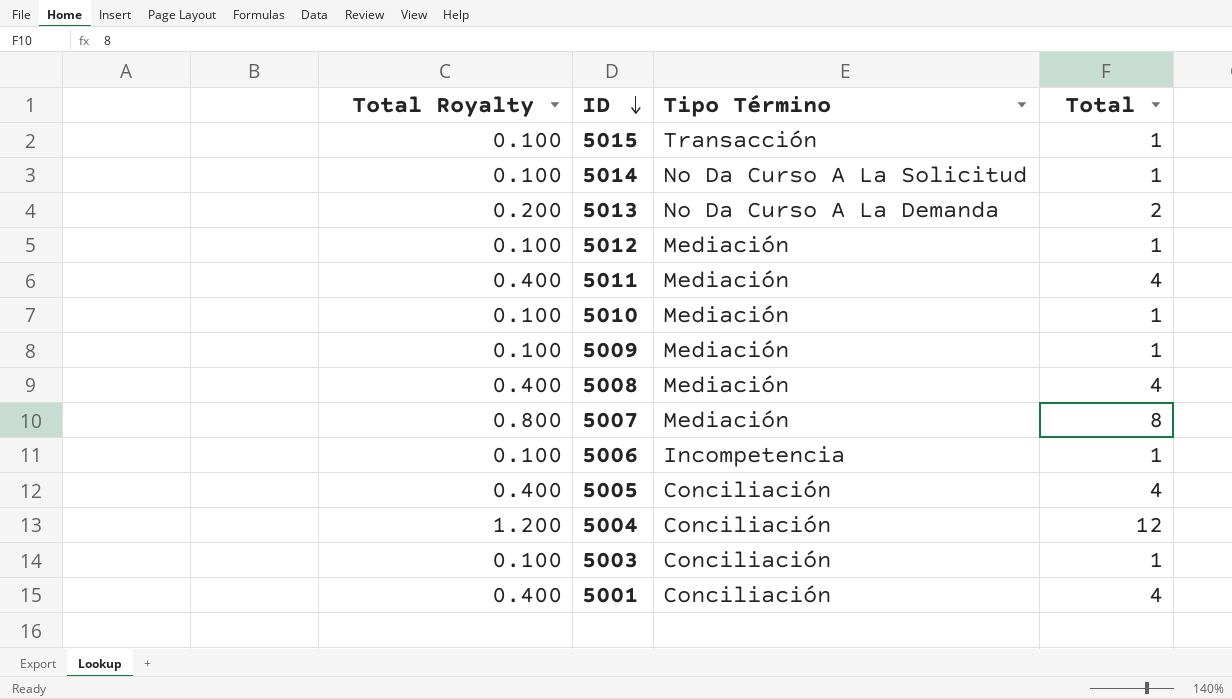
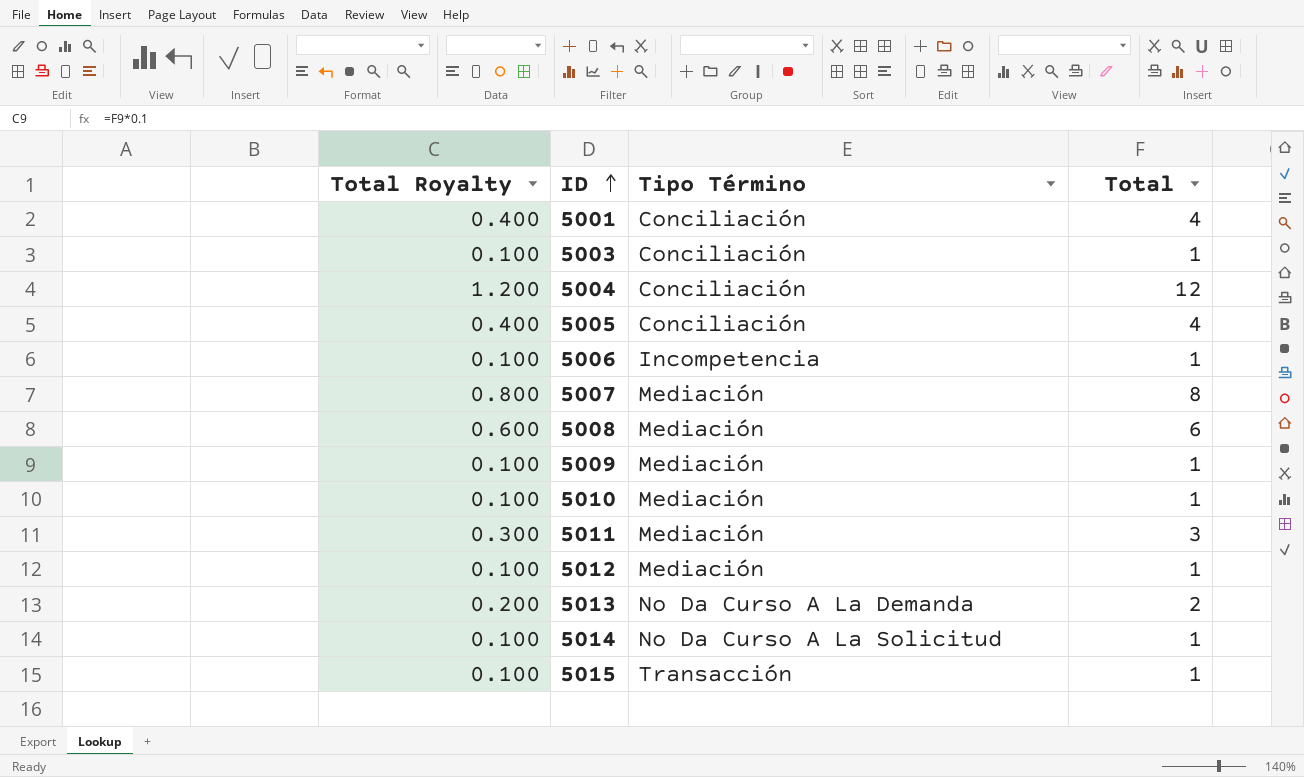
row order: ID descending -> ID ascending
5008 | Total Royalty: 0.400 -> 0.600
5008 | Total: 4 -> 6
5011 | Total Royalty: 0.400 -> 0.300
5011 | Total: 4 -> 3

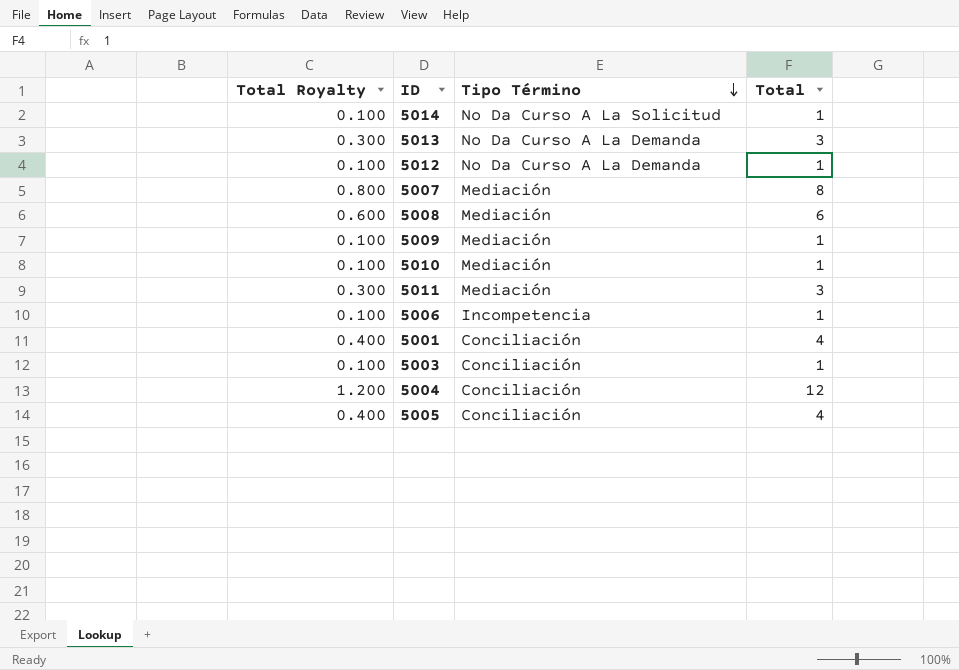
row order: ID ascending -> Tipo Término descending
row 5015: 0.100 | Transacción | 1 -> none
5013 | Total Royalty: 0.200 -> 0.300
5013 | Total: 2 -> 3
5012 | Tipo Término: Mediación -> No Da Curso A La Demanda

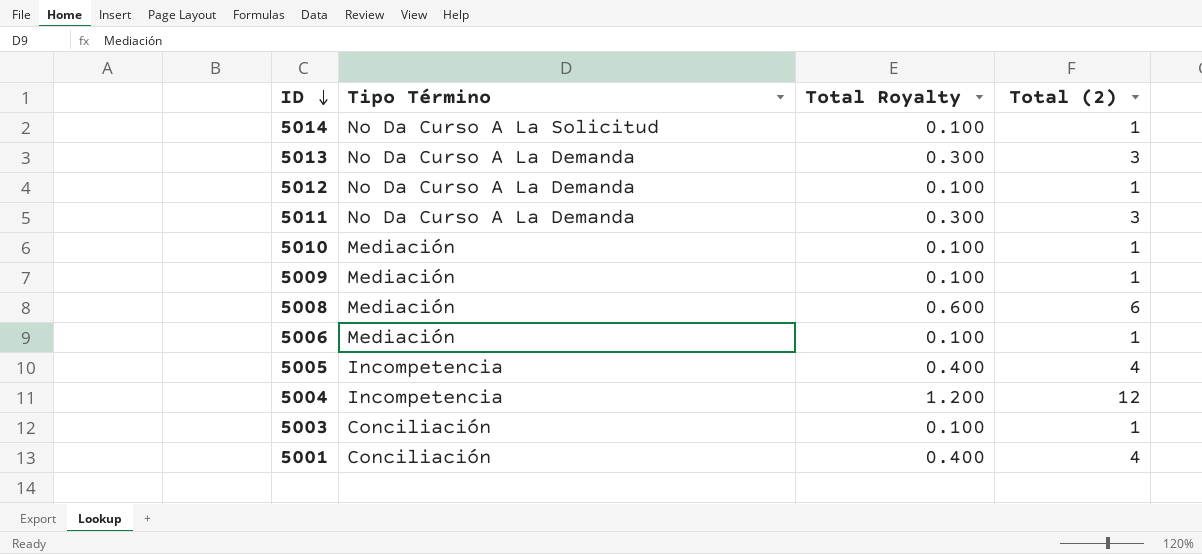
row order: Tipo Término descending -> ID descending
column Total Royalty | position: 1 -> 3
column name: Total -> Total (2)
row 5007: 0.800 | Mediación | 8 -> none
5011 | Tipo Término: Mediación -> No Da Curso A La Demanda
5006 | Tipo Término: Incompetencia -> Mediación
5005 | Tipo Término: Conciliación -> Incompetencia
5004 | Tipo Término: Conciliación -> Incompetencia

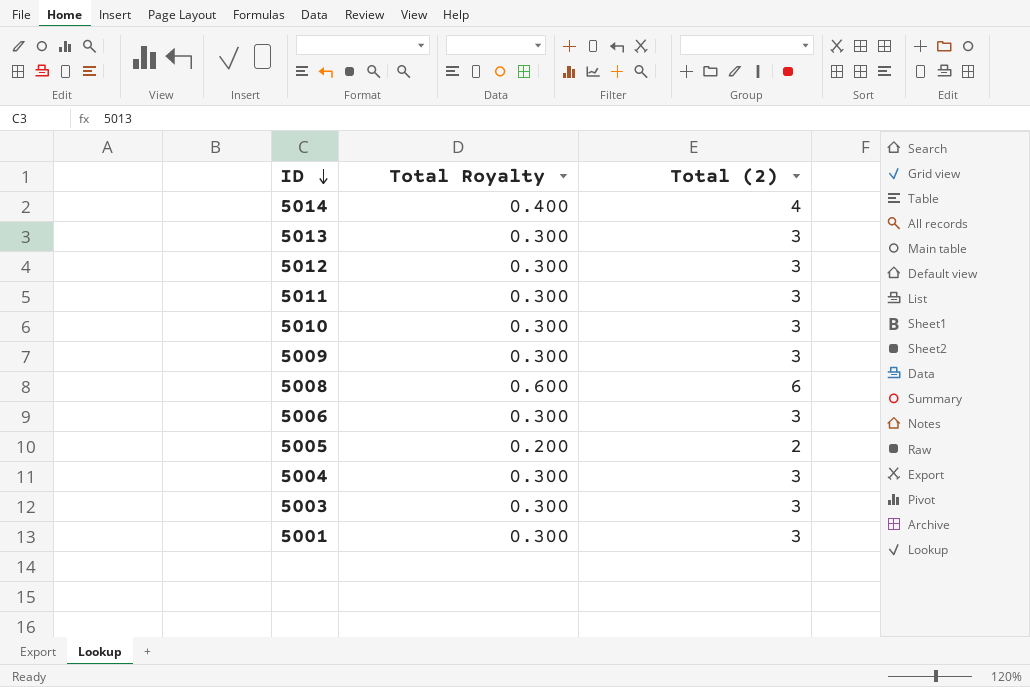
column Tipo Término | position: 2 -> none
5014 | Total Royalty: 0.100 -> 0.400
5014 | Total (2): 1 -> 4
5012 | Total Royalty: 0.100 -> 0.300
5012 | Total (2): 1 -> 3
5010 | Total Royalty: 0.100 -> 0.300
5010 | Total (2): 1 -> 3
5009 | Total Royalty: 0.100 -> 0.300
5009 | Total (2): 1 -> 3
5006 | Total Royalty: 0.100 -> 0.300
5006 | Total (2): 1 -> 3
5005 | Total Royalty: 0.400 -> 0.200
5005 | Total (2): 4 -> 2
5004 | Total Royalty: 1.200 -> 0.300
5004 | Total (2): 12 -> 3
5003 | Total Royalty: 0.100 -> 0.300
5003 | Total (2): 1 -> 3
5001 | Total Royalty: 0.400 -> 0.300
5001 | Total (2): 4 -> 3

